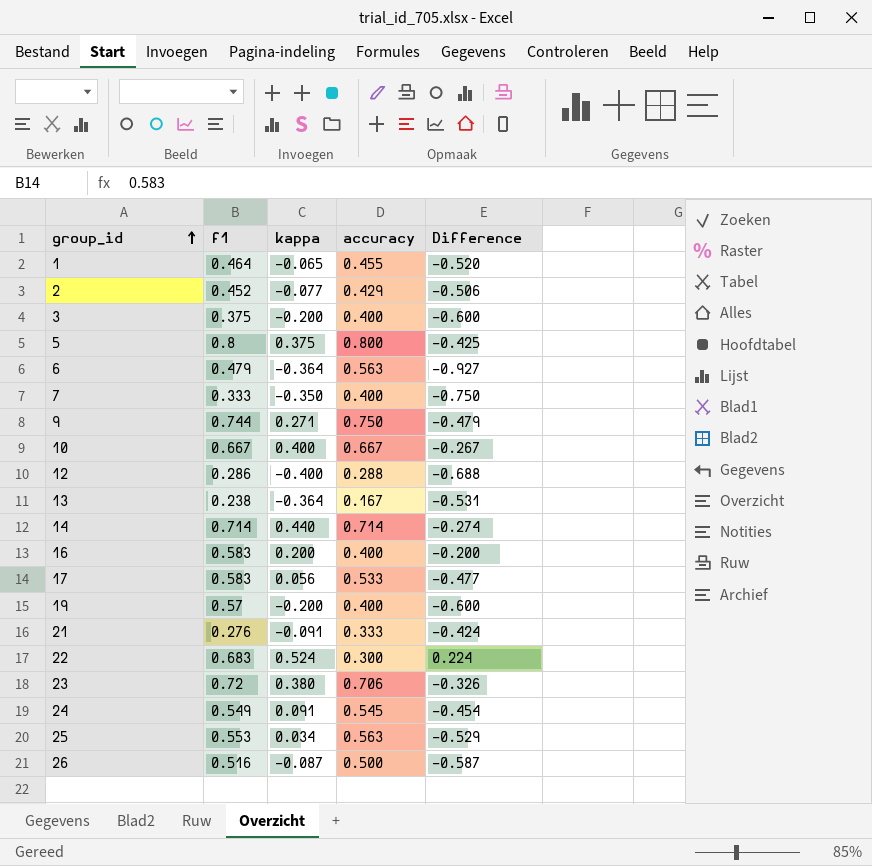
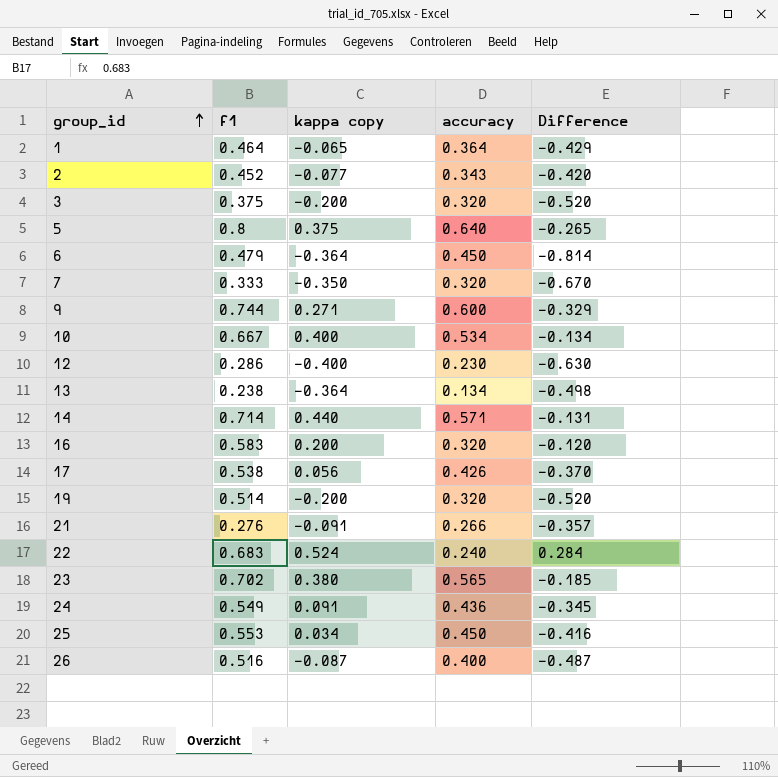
column name: kappa -> kappa copy
1 | accuracy: 0.455 -> 0.364
1 | Difference: -0.520 -> -0.429
2 | accuracy: 0.429 -> 0.343
2 | Difference: -0.506 -> -0.420
3 | accuracy: 0.400 -> 0.320
3 | Difference: -0.600 -> -0.520
5 | accuracy: 0.800 -> 0.640
5 | Difference: -0.425 -> -0.265
6 | accuracy: 0.563 -> 0.450
6 | Difference: -0.927 -> -0.814
7 | accuracy: 0.400 -> 0.320
7 | Difference: -0.750 -> -0.670
9 | accuracy: 0.750 -> 0.600
9 | Difference: -0.479 -> -0.329
10 | accuracy: 0.667 -> 0.534
10 | Difference: -0.267 -> -0.134
12 | accuracy: 0.288 -> 0.230
12 | Difference: -0.688 -> -0.630
13 | accuracy: 0.167 -> 0.134
13 | Difference: -0.531 -> -0.498
14 | accuracy: 0.714 -> 0.571
14 | Difference: -0.274 -> -0.131
16 | accuracy: 0.400 -> 0.320
16 | Difference: -0.200 -> -0.120
17 | f1: 0.583 -> 0.538
17 | accuracy: 0.533 -> 0.426
17 | Difference: -0.477 -> -0.370
19 | f1: 0.57 -> 0.514
19 | accuracy: 0.400 -> 0.320
19 | Difference: -0.600 -> -0.520
21 | accuracy: 0.333 -> 0.266
21 | Difference: -0.424 -> -0.357
22 | accuracy: 0.300 -> 0.240
22 | Difference: 0.224 -> 0.284
23 | f1: 0.72 -> 0.702
23 | accuracy: 0.706 -> 0.565
23 | Difference: -0.326 -> -0.185
24 | accuracy: 0.545 -> 0.436
24 | Difference: -0.454 -> -0.345
25 | accuracy: 0.563 -> 0.450
25 | Difference: -0.529 -> -0.416
26 | accuracy: 0.500 -> 0.400
26 | Difference: -0.587 -> -0.487

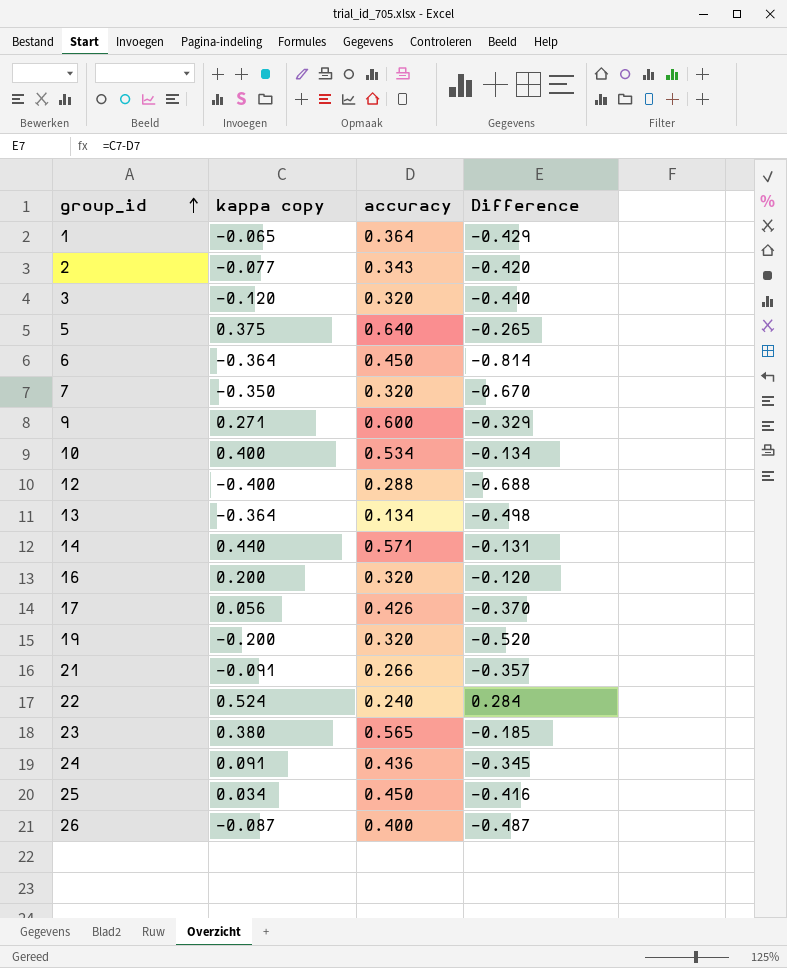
column f1 | position: 2 -> none
3 | kappa copy: -0.200 -> -0.120
3 | Difference: -0.520 -> -0.440
12 | accuracy: 0.230 -> 0.288
12 | Difference: -0.630 -> -0.688

